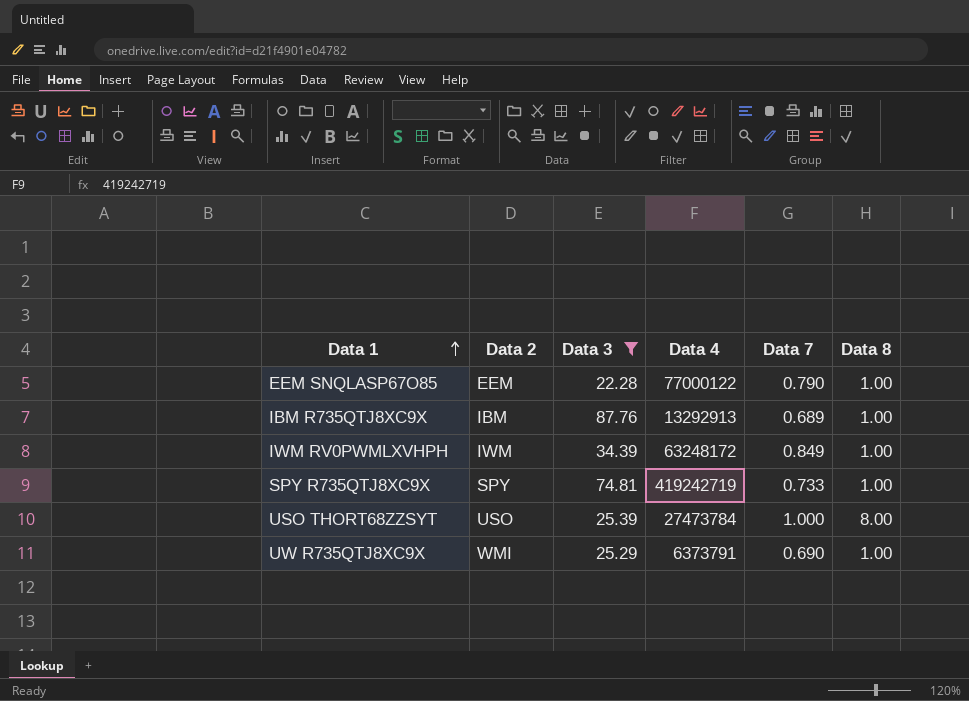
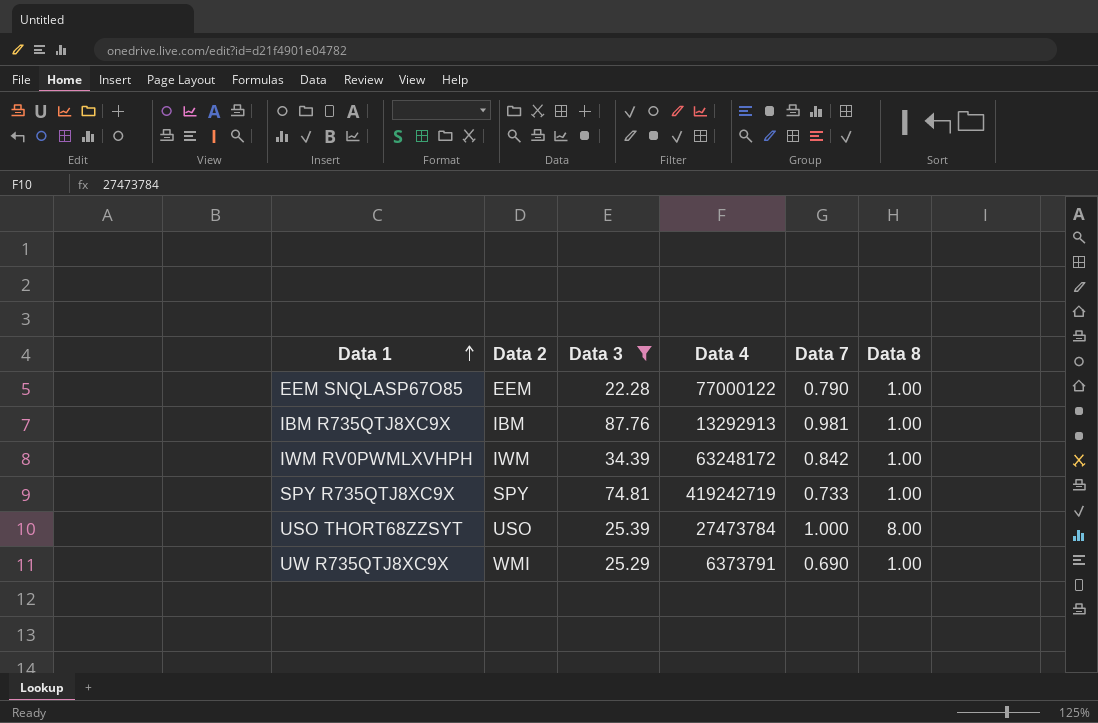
IBM R735QTJ8XC9X | Data 7: 0.689 -> 0.981
IWM RV0PWMLXVHPH | Data 7: 0.849 -> 0.842

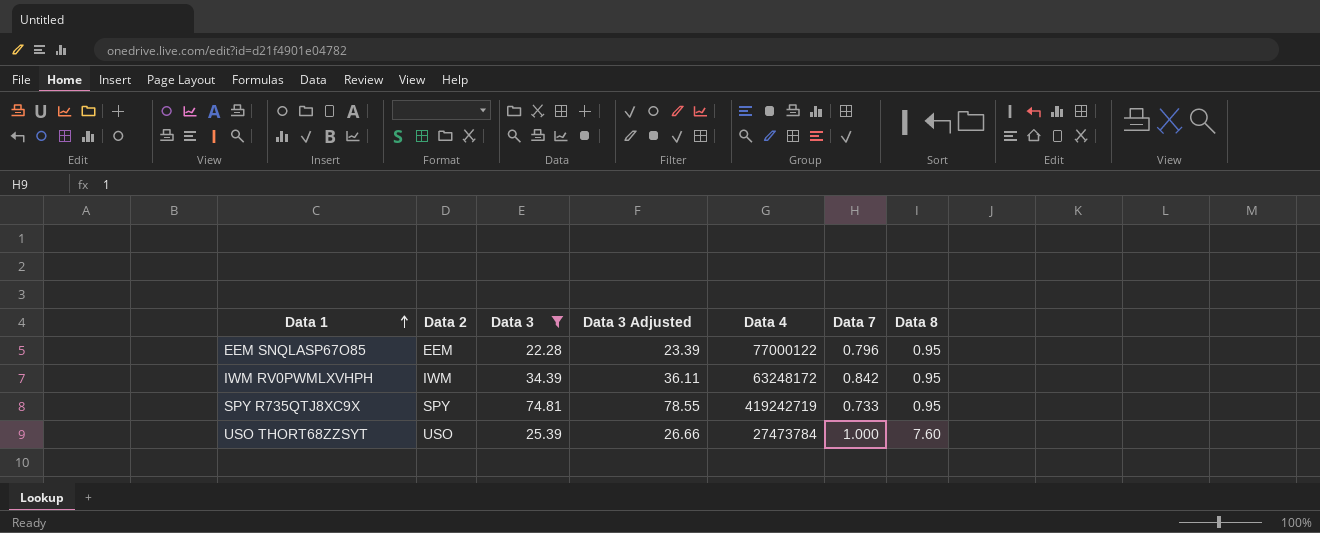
column Data 3 Adjusted | formula: none -> [Data 3] * 1.05
row IBM R735QTJ8XC9X: IBM | 87.76 | 13292913 | 0.981 | 1.00 -> none
row UW R735QTJ8XC9X: WMI | 25.29 | 6373791 | 0.690 | 1.00 -> none
EEM SNQLASP67O85 | Data 7: 0.790 -> 0.796
EEM SNQLASP67O85 | Data 8: 1.00 -> 0.95
IWM RV0PWMLXVHPH | Data 8: 1.00 -> 0.95
SPY R735QTJ8XC9X | Data 8: 1.00 -> 0.95
USO THORT68ZZSYT | Data 8: 8.00 -> 7.60

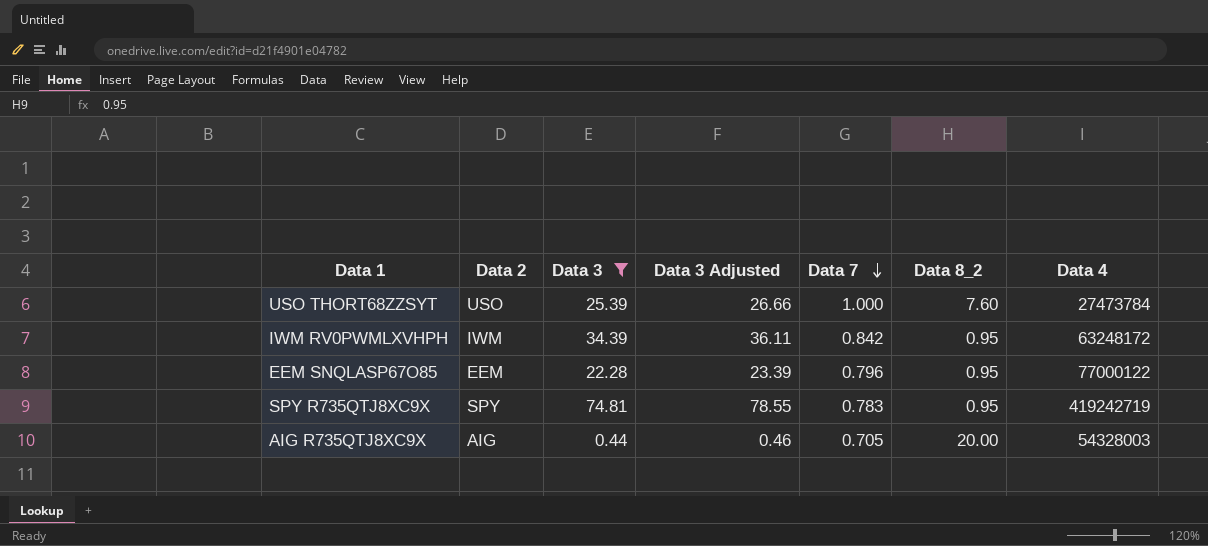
row order: Data 1 ascending -> Data 7 descending
column name: Data 8 -> Data 8_2
column Data 4 | position: 5 -> 7
SPY R735QTJ8XC9X | Data 7: 0.733 -> 0.783
row AIG R735QTJ8XC9X: none -> AIG | 0.44 | 0.46 | 0.705 | 20.00 | 54328003

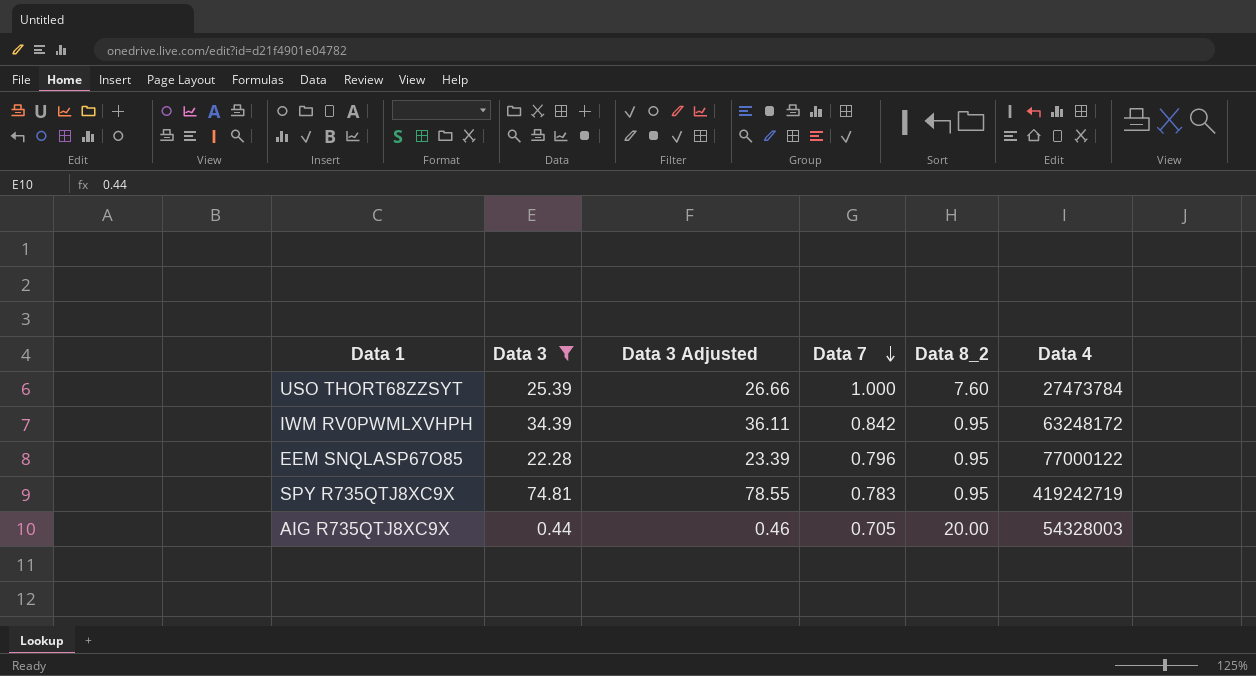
column Data 2 | position: 2 -> none

